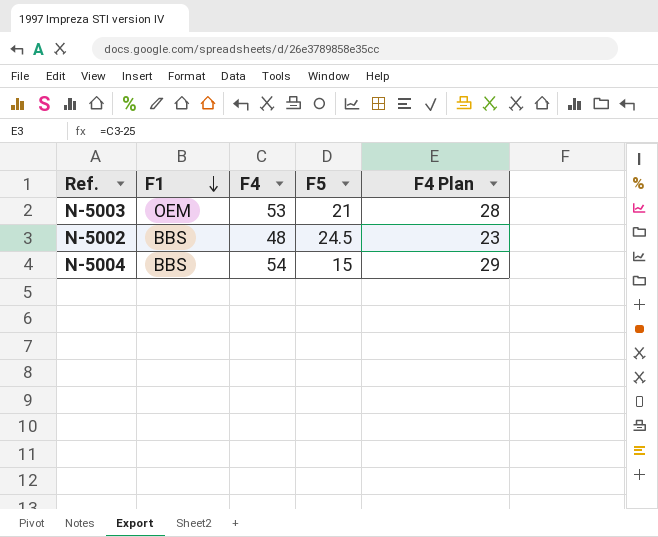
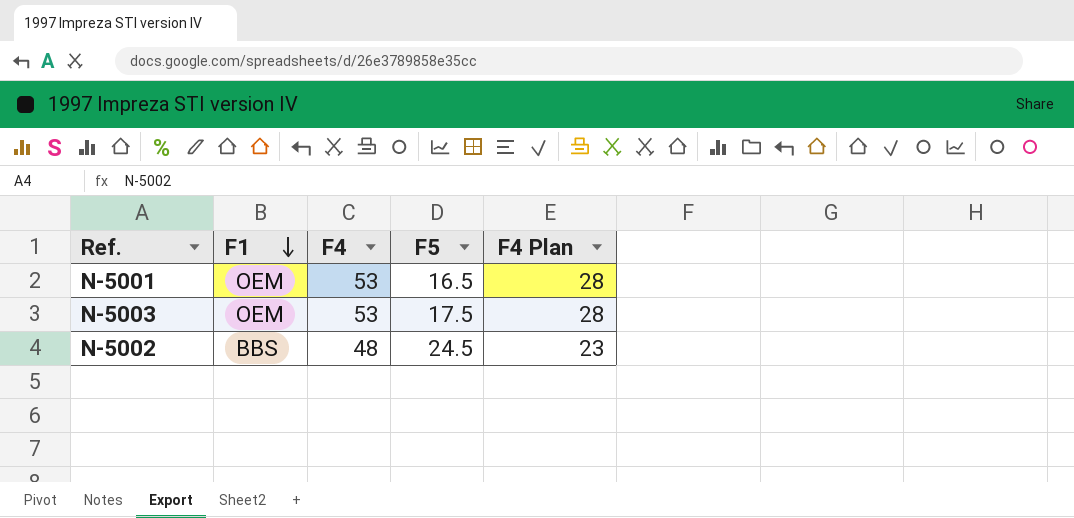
row N-5004: BBS | 54 | 15 | 29 -> none
row N-5001: none -> OEM | 53 | 16.5 | 28
N-5003 | F5: 21 -> 17.5

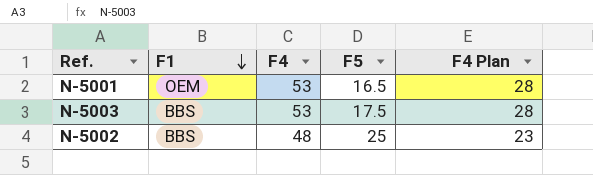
N-5003 | F1: OEM -> BBS
N-5002 | F5: 24.5 -> 25

